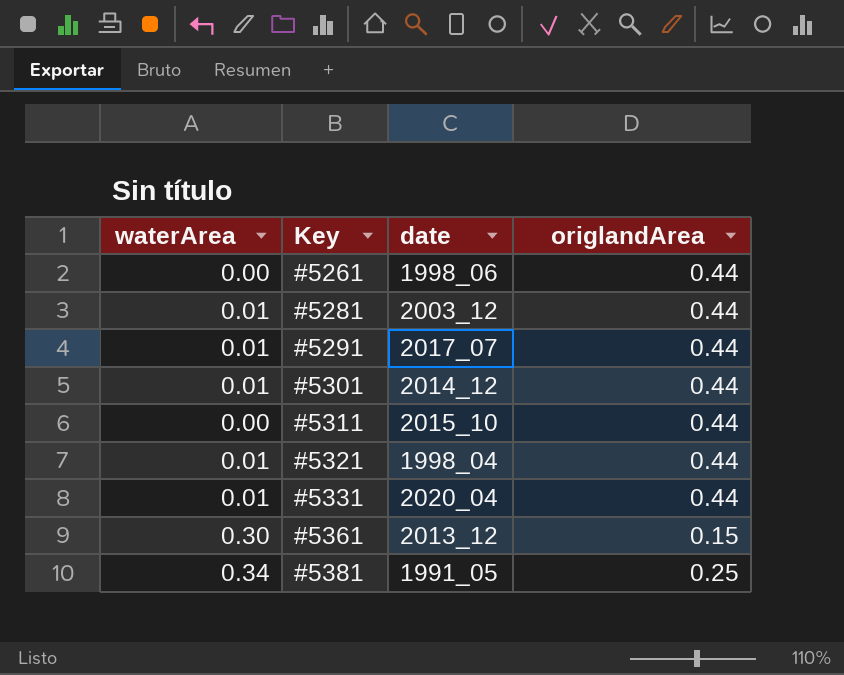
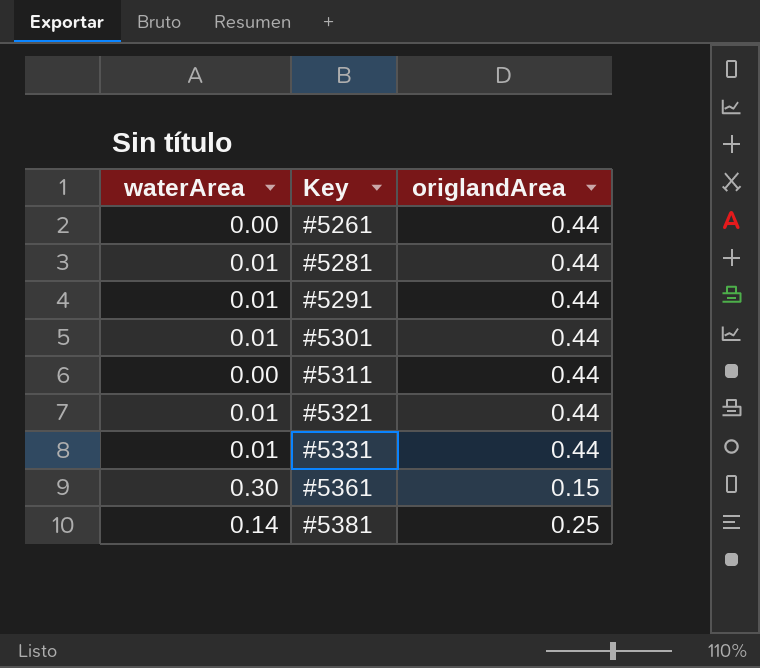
column date | position: 3 -> none
#5381 | waterArea: 0.34 -> 0.14

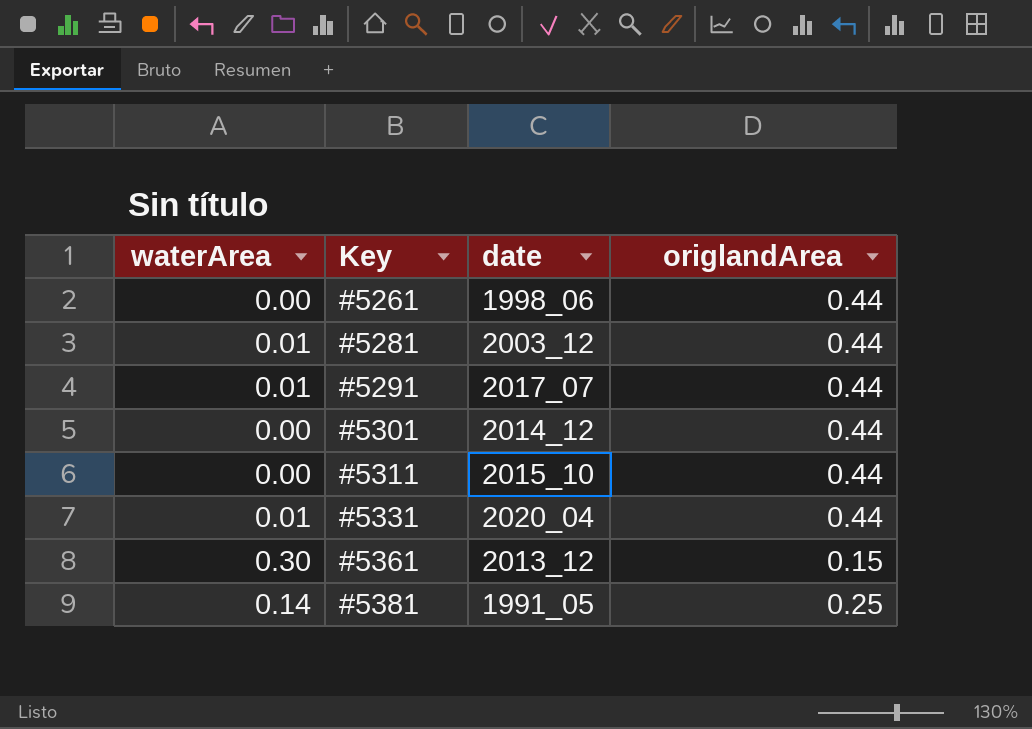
column date | position: none -> 3
row #5321: 0.01 | 0.44 -> none
#5301 | waterArea: 0.01 -> 0.00

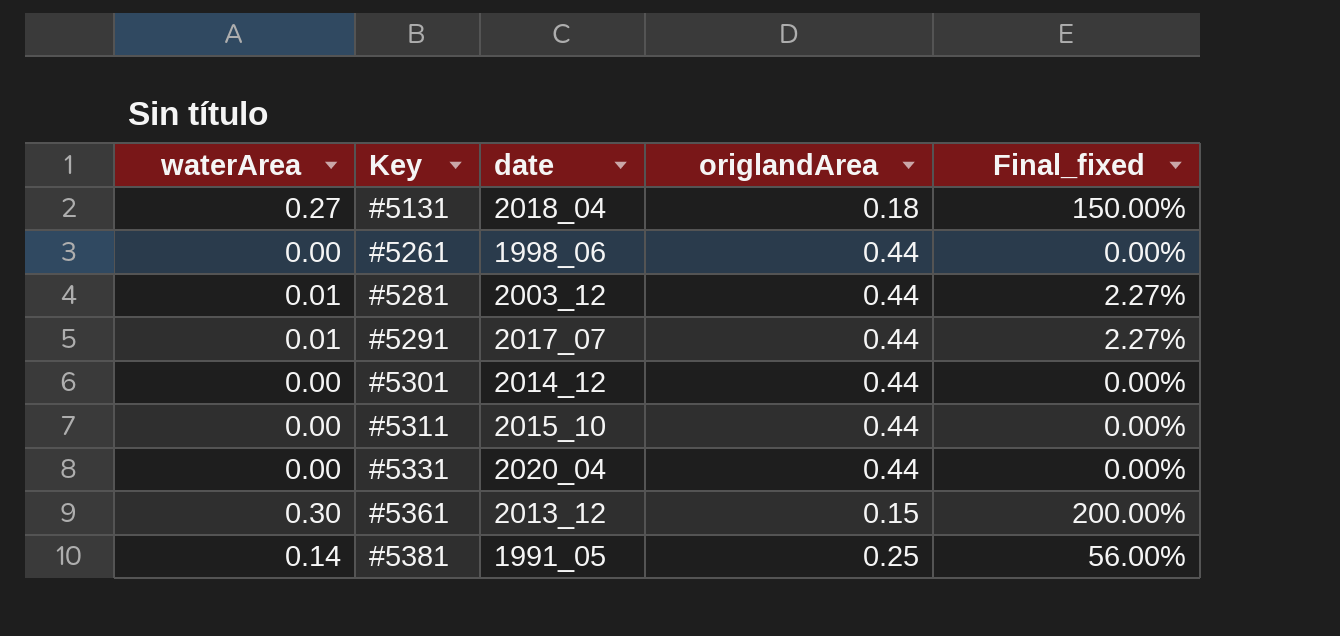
column Final_fixed | formula: none -> [waterArea] / [origlandArea]
row #5131: none -> 0.27 | 2018_04 | 0.18 | 150.00%
#5331 | waterArea: 0.01 -> 0.00

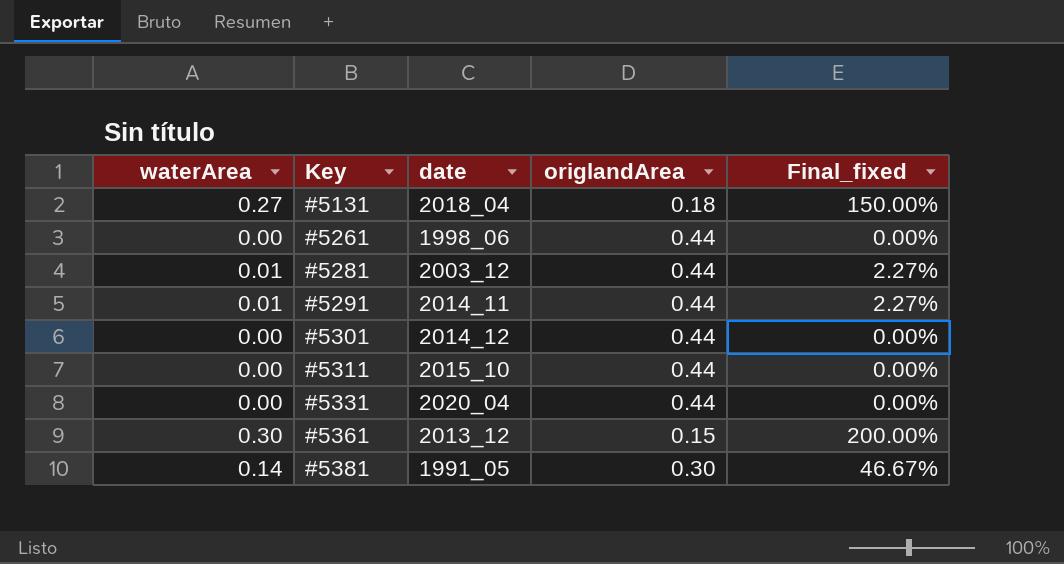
#5291 | date: 2017_07 -> 2014_11
#5381 | origlandArea: 0.25 -> 0.30
#5381 | Final_fixed: 56.00% -> 46.67%

